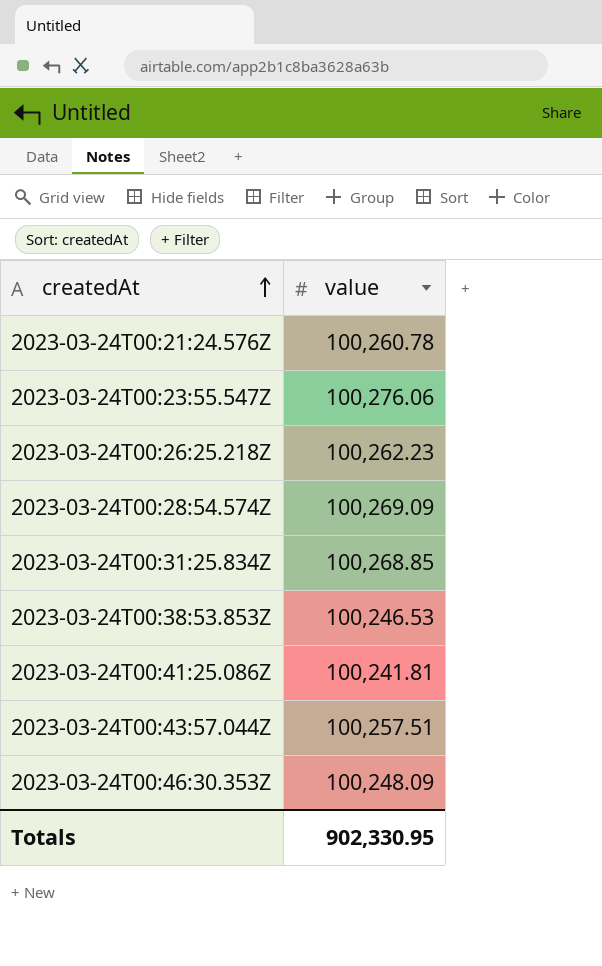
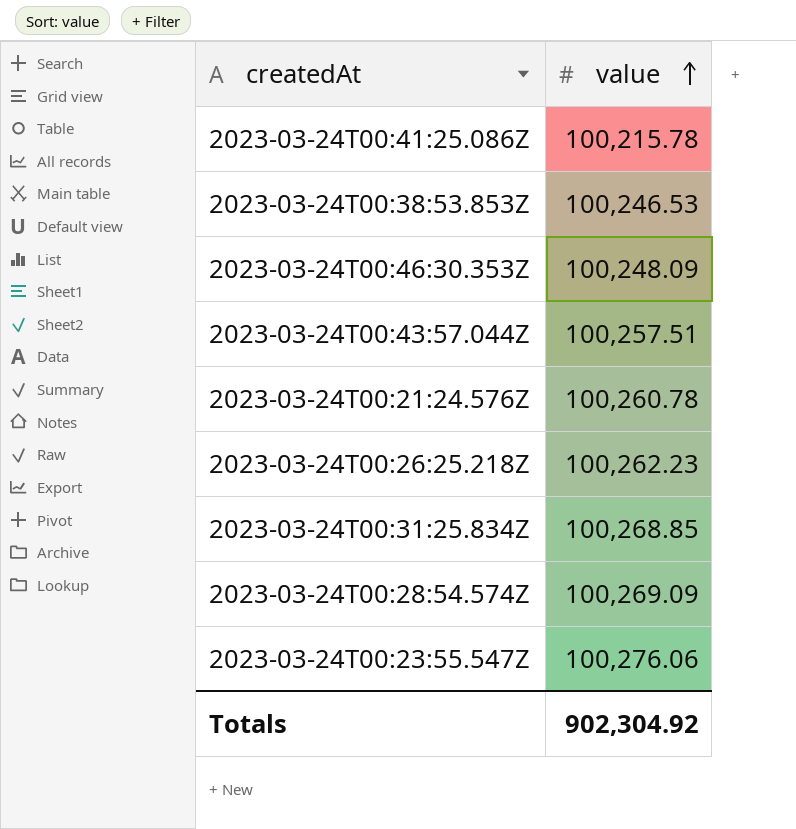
row order: createdAt ascending -> value ascending
2023-03-24T00:41:25.086Z | value: 100,241.81 -> 100,215.78
Totals | value: 902,330.95 -> 902,304.92

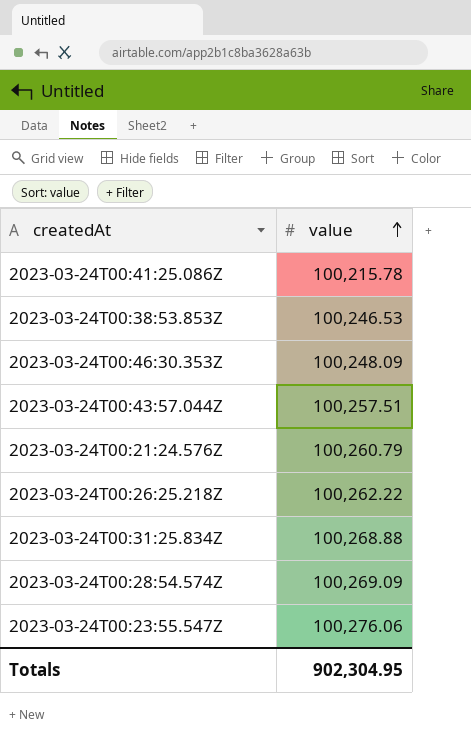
2023-03-24T00:21:24.576Z | value: 100,260.78 -> 100,260.79
2023-03-24T00:26:25.218Z | value: 100,262.23 -> 100,262.22
2023-03-24T00:31:25.834Z | value: 100,268.85 -> 100,268.88
Totals | value: 902,304.92 -> 902,304.95

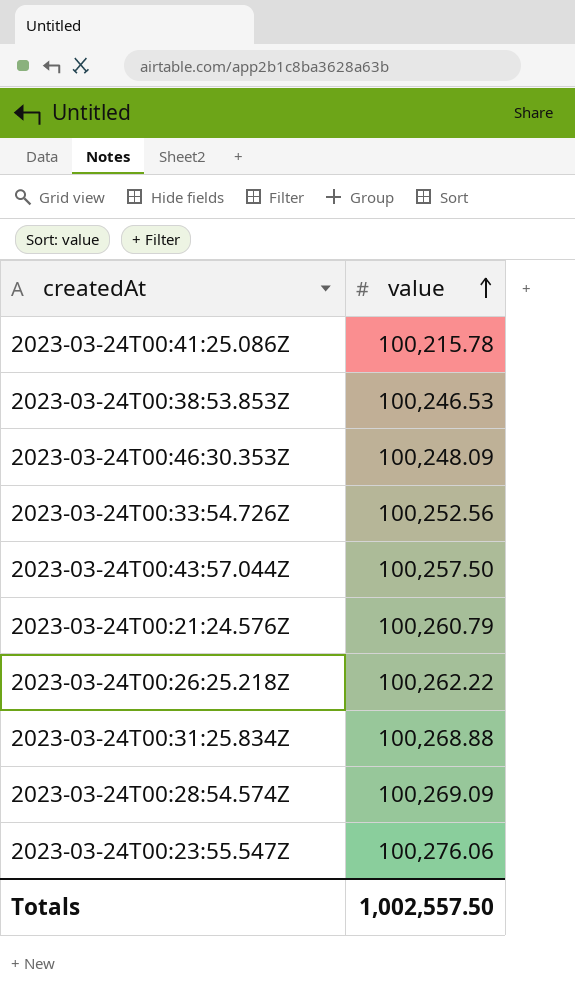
row 2023-03-24T00:33:54.726Z: none -> 100,252.56
2023-03-24T00:43:57.044Z | value: 100,257.51 -> 100,257.50
Totals | value: 902,304.95 -> 1,002,557.50

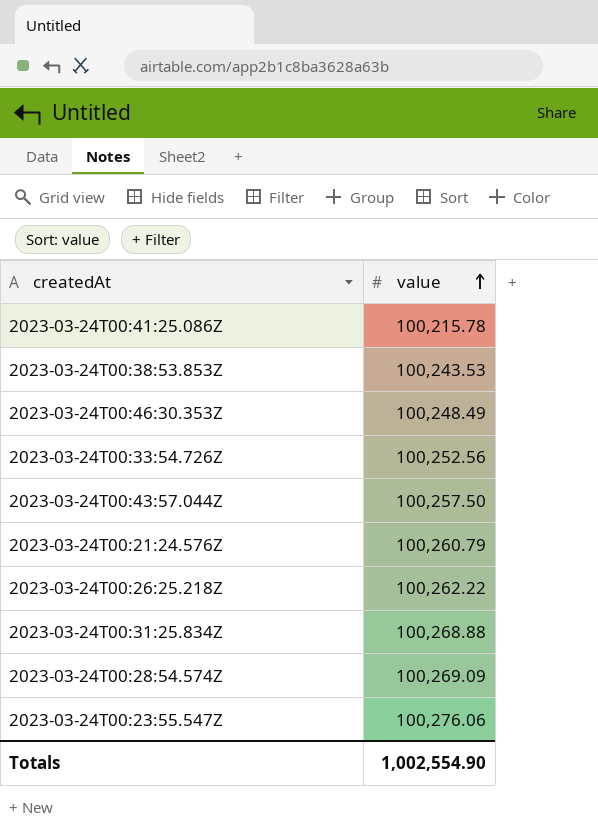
2023-03-24T00:38:53.853Z | value: 100,246.53 -> 100,243.53
2023-03-24T00:46:30.353Z | value: 100,248.09 -> 100,248.49
Totals | value: 1,002,557.50 -> 1,002,554.90

